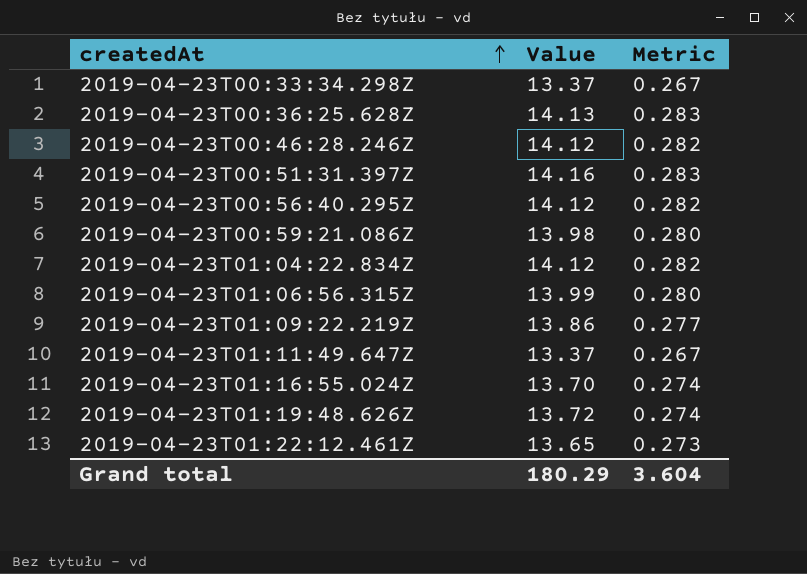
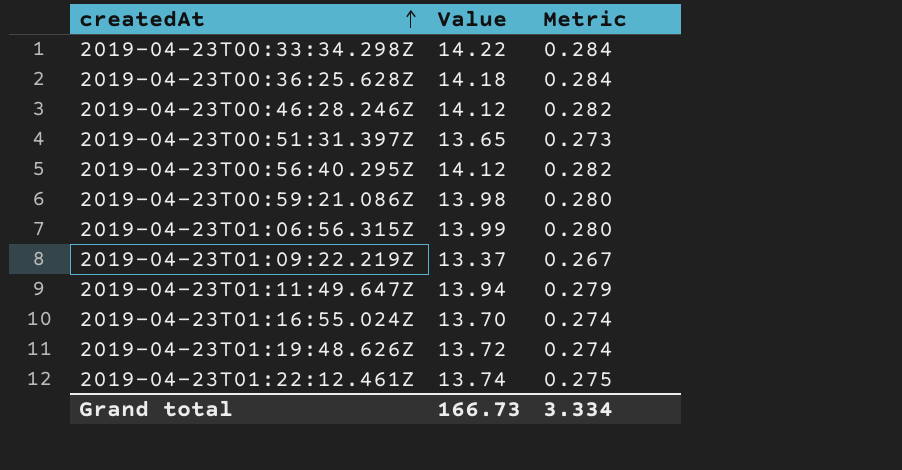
row 2019-04-23T01:04:22.834Z: 14.12 | 0.282 -> none
2019-04-23T00:33:34.298Z | Value: 13.37 -> 14.22
2019-04-23T00:33:34.298Z | Metric: 0.267 -> 0.284
2019-04-23T00:36:25.628Z | Value: 14.13 -> 14.18
2019-04-23T00:36:25.628Z | Metric: 0.283 -> 0.284
2019-04-23T00:51:31.397Z | Value: 14.16 -> 13.65
2019-04-23T00:51:31.397Z | Metric: 0.283 -> 0.273
2019-04-23T01:09:22.219Z | Value: 13.86 -> 13.37
2019-04-23T01:09:22.219Z | Metric: 0.277 -> 0.267
2019-04-23T01:11:49.647Z | Value: 13.37 -> 13.94
2019-04-23T01:11:49.647Z | Metric: 0.267 -> 0.279
2019-04-23T01:22:12.461Z | Value: 13.65 -> 13.74
2019-04-23T01:22:12.461Z | Metric: 0.273 -> 0.275
Grand total | Value: 180.29 -> 166.73
Grand total | Metric: 3.604 -> 3.334

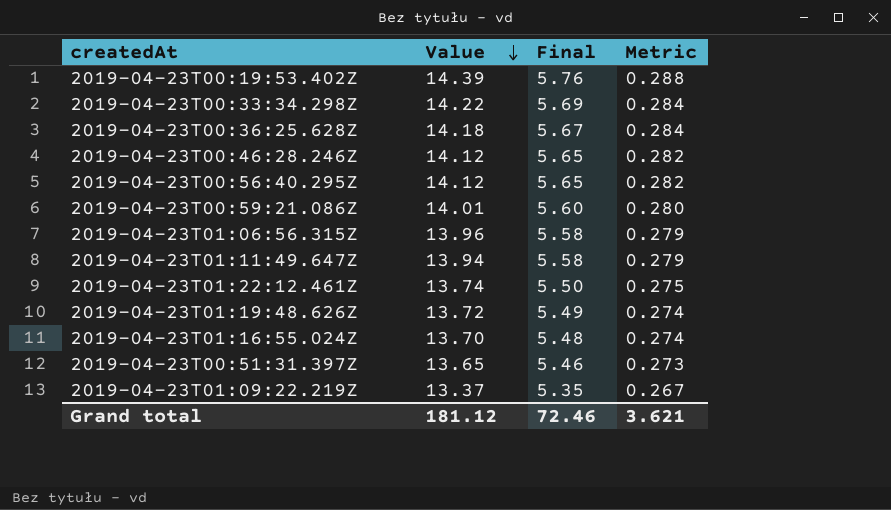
row order: createdAt ascending -> Value descending
column Final | formula: none -> [Value] * 0.4
row 2019-04-23T00:19:53.402Z: none -> 14.39 | 5.76 | 0.288
2019-04-23T00:59:21.086Z | Value: 13.98 -> 14.01
2019-04-23T01:06:56.315Z | Value: 13.99 -> 13.96
2019-04-23T01:06:56.315Z | Metric: 0.280 -> 0.279
Grand total | Value: 166.73 -> 181.12
Grand total | Metric: 3.334 -> 3.621

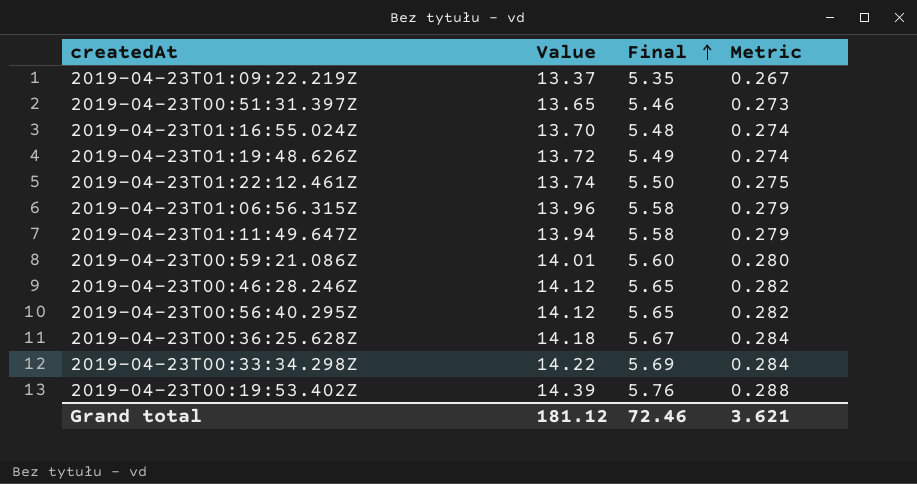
row order: Value descending -> Final ascending

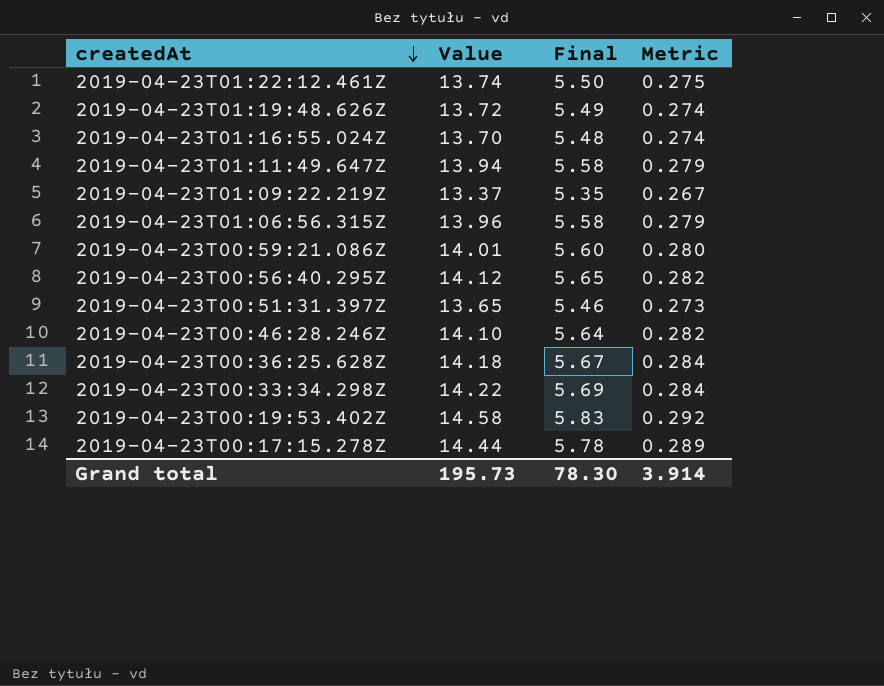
row order: Final ascending -> createdAt descending
2019-04-23T00:46:28.246Z | Value: 14.12 -> 14.10
2019-04-23T00:46:28.246Z | Final: 5.65 -> 5.64
2019-04-23T00:19:53.402Z | Value: 14.39 -> 14.58
2019-04-23T00:19:53.402Z | Final: 5.76 -> 5.83
2019-04-23T00:19:53.402Z | Metric: 0.288 -> 0.292
row 2019-04-23T00:17:15.278Z: none -> 14.44 | 5.78 | 0.289
Grand total | Value: 181.12 -> 195.73
Grand total | Final: 72.46 -> 78.30
Grand total | Metric: 3.621 -> 3.914

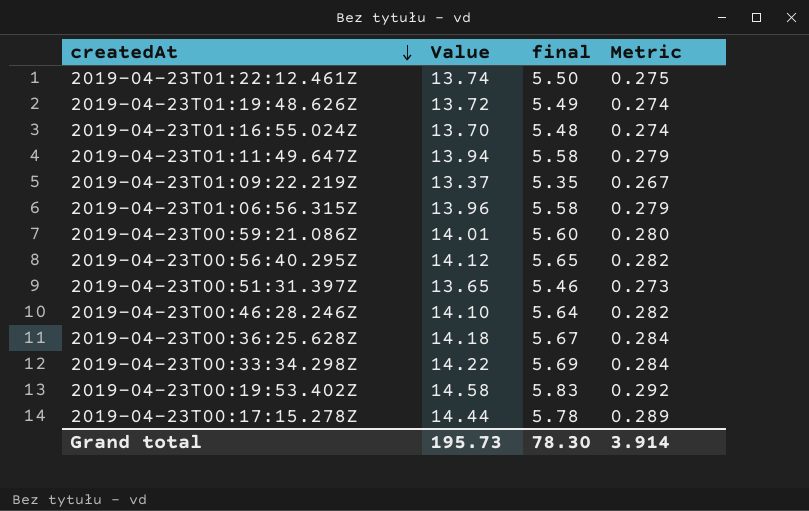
column name: Final -> final

